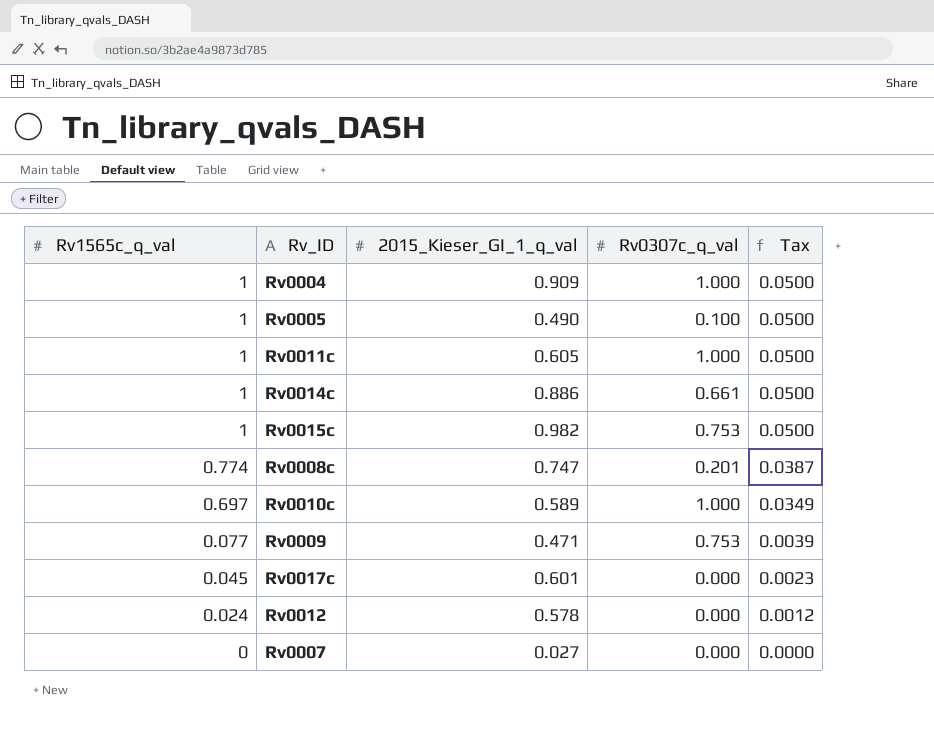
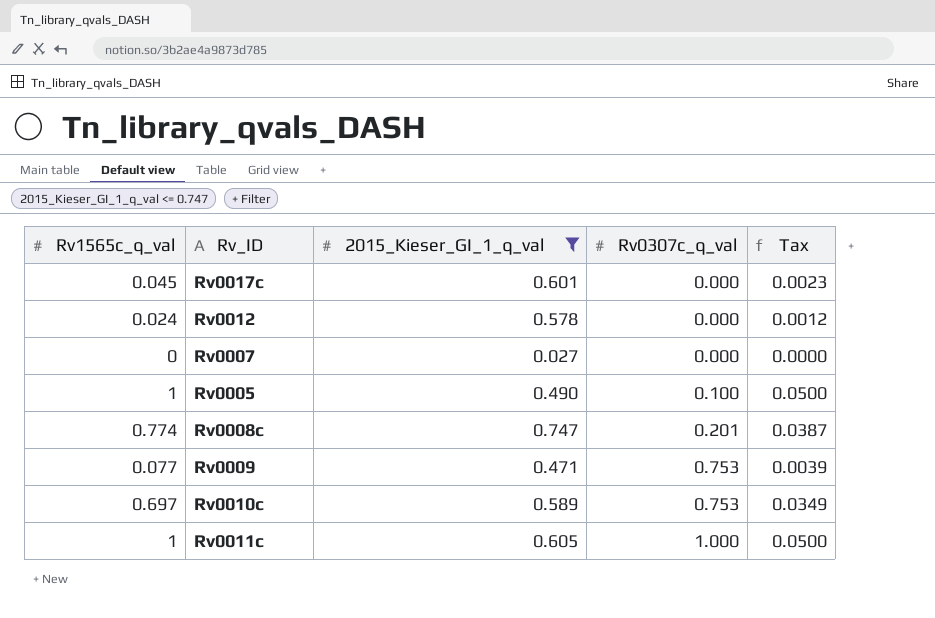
filter: none -> 2015_Kieser_GI_1_q_val <= 0.747
row order: Rv1565c_q_val descending -> Rv0307c_q_val ascending
Rv0010c | Rv0307c_q_val: 1.000 -> 0.753

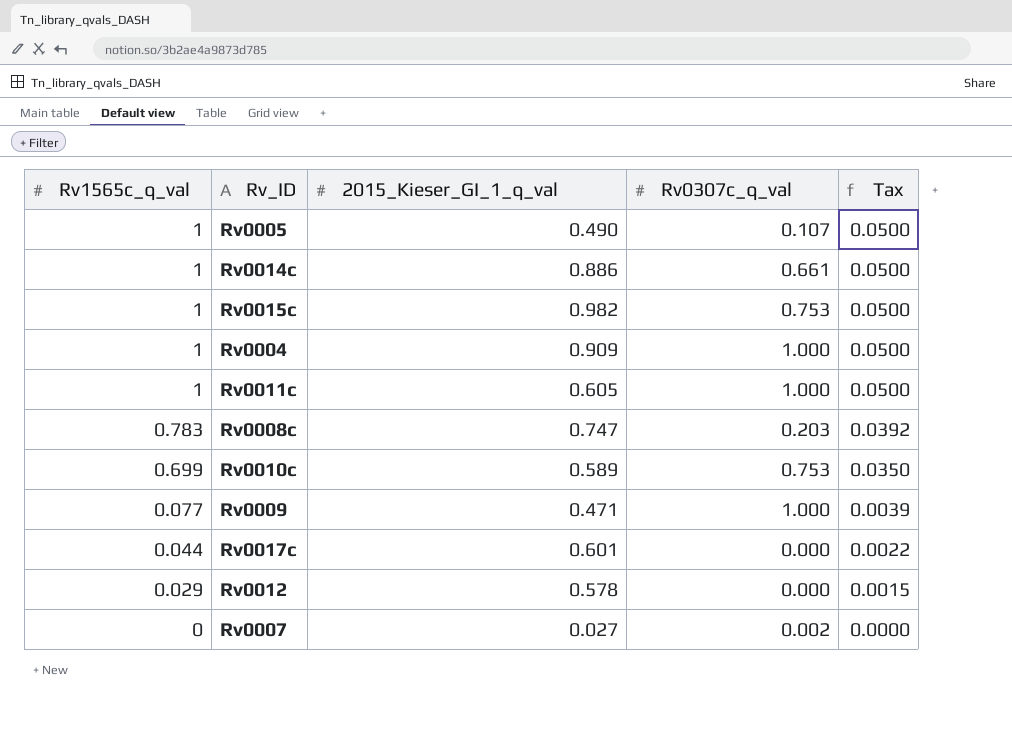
filter: 2015_Kieser_GI_1_q_val <= 0.747 -> none
row order: Rv0307c_q_val ascending -> Rv1565c_q_val descending
Rv0005 | Rv0307c_q_val: 0.100 -> 0.107
Rv0008c | Rv1565c_q_val: 0.774 -> 0.783
Rv0008c | Rv0307c_q_val: 0.201 -> 0.203
Rv0008c | Tax: 0.0387 -> 0.0392
Rv0010c | Rv1565c_q_val: 0.697 -> 0.699
Rv0010c | Tax: 0.0349 -> 0.0350
Rv0009 | Rv0307c_q_val: 0.753 -> 1.000
Rv0017c | Rv1565c_q_val: 0.045 -> 0.044
Rv0017c | Tax: 0.0023 -> 0.0022
Rv0012 | Rv1565c_q_val: 0.024 -> 0.029
Rv0012 | Tax: 0.0012 -> 0.0015
Rv0007 | Rv0307c_q_val: 0.000 -> 0.002

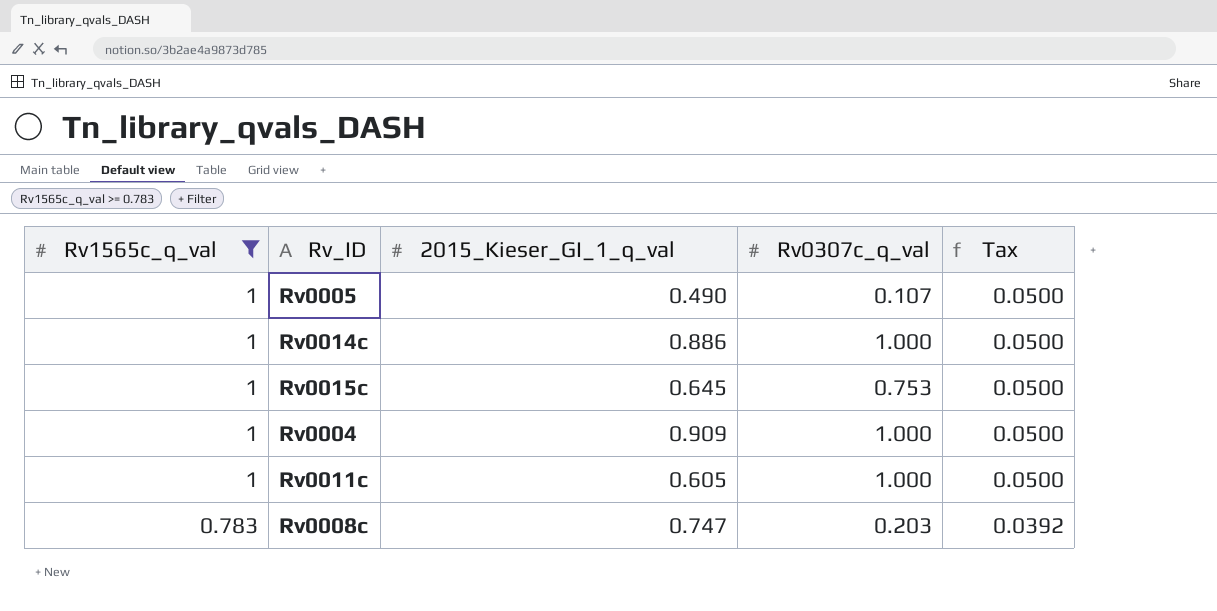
filter: none -> Rv1565c_q_val >= 0.783
Rv0014c | Rv0307c_q_val: 0.661 -> 1.000
Rv0015c | 2015_Kieser_GI_1_q_val: 0.982 -> 0.645

